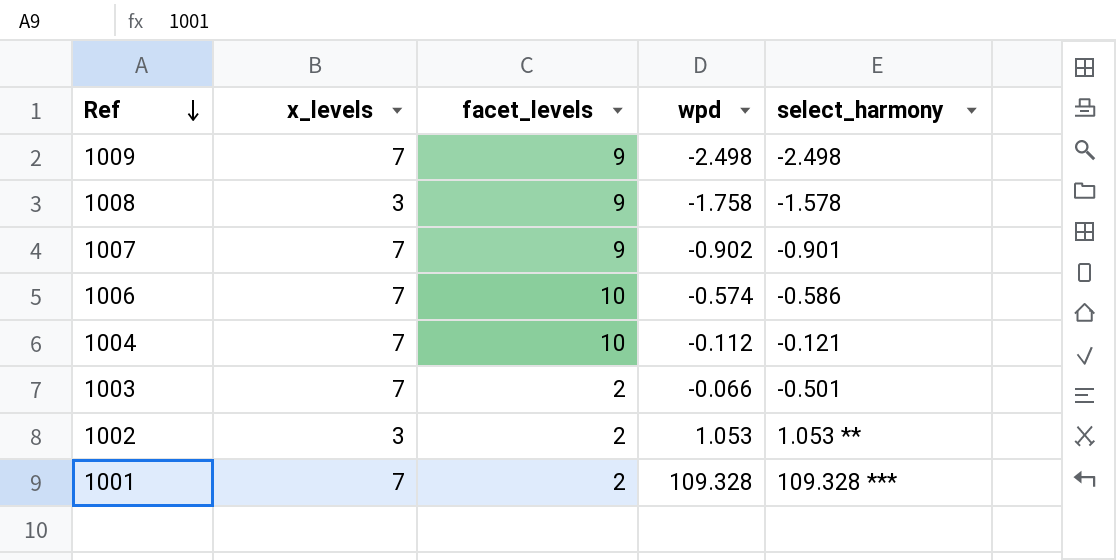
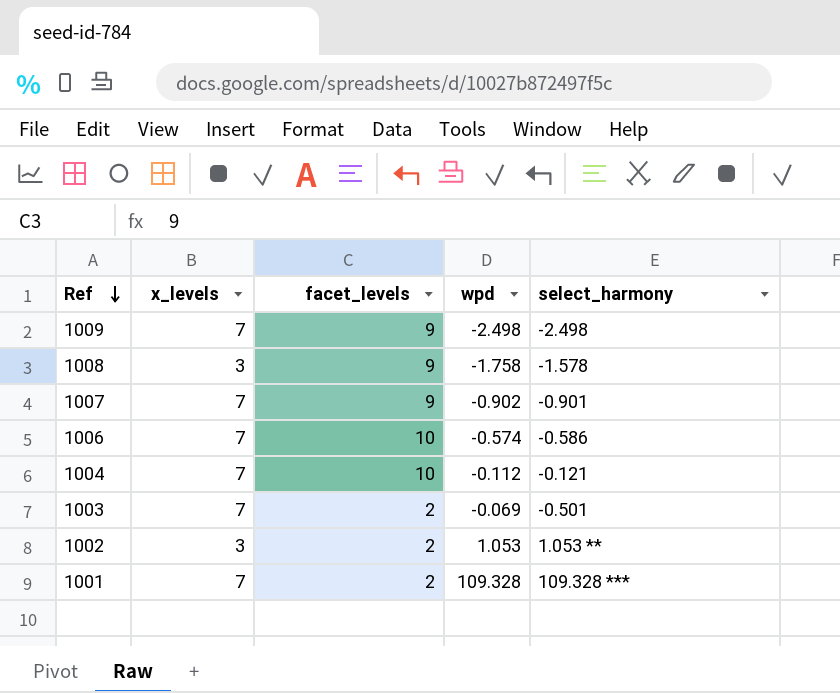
1003 | wpd: -0.066 -> -0.069

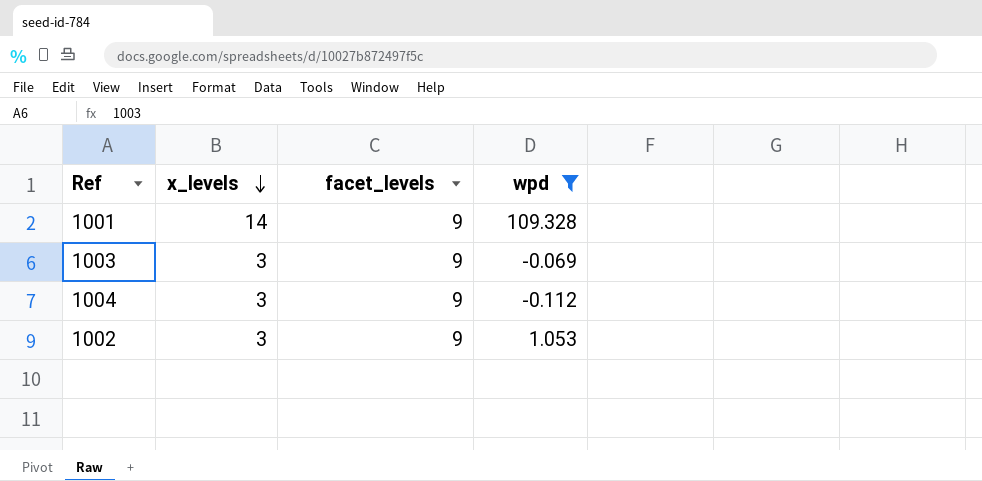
filter: none -> wpd >= -0.112
row order: Ref descending -> x_levels descending
column select_harmony | position: 5 -> none
1001 | x_levels: 7 -> 14
1001 | facet_levels: 2 -> 9
1003 | x_levels: 7 -> 3
1003 | facet_levels: 2 -> 9
1004 | x_levels: 7 -> 3
1004 | facet_levels: 10 -> 9
1002 | facet_levels: 2 -> 9

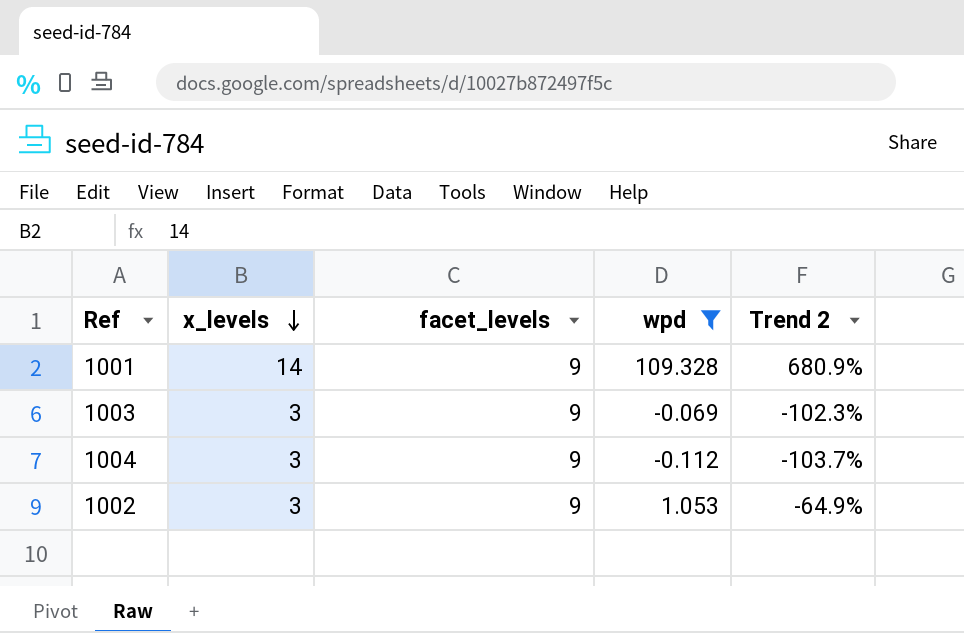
column Trend 2 | formula: none -> ([wpd] - [x_levels]) / [x_levels]

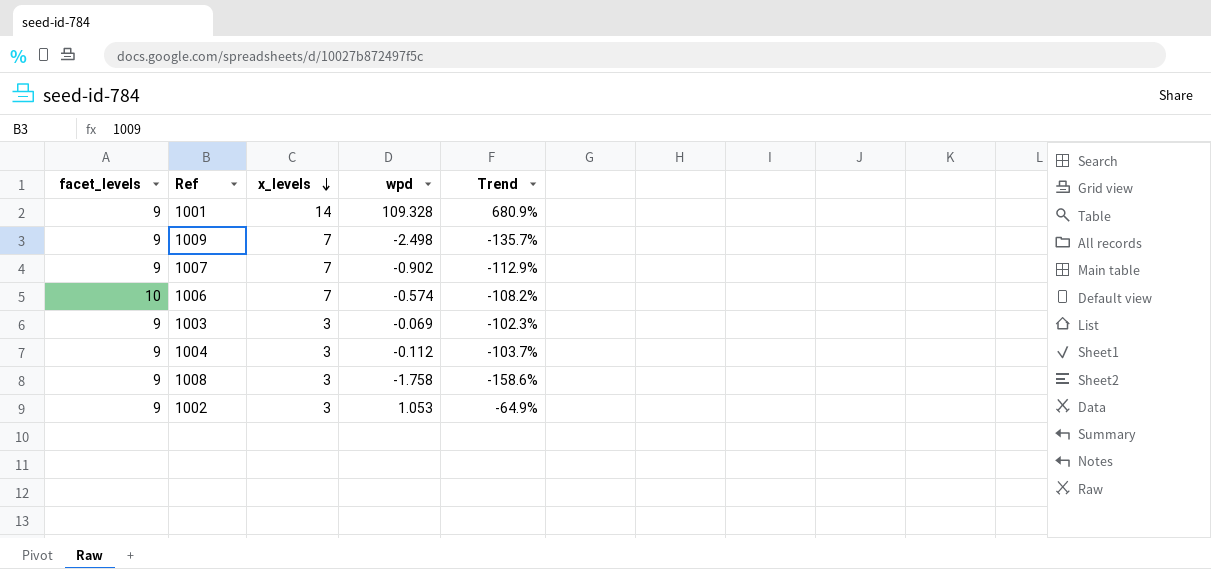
filter: wpd >= -0.112 -> none
column facet_levels | position: 3 -> 1
column name: Trend 2 -> Trend

